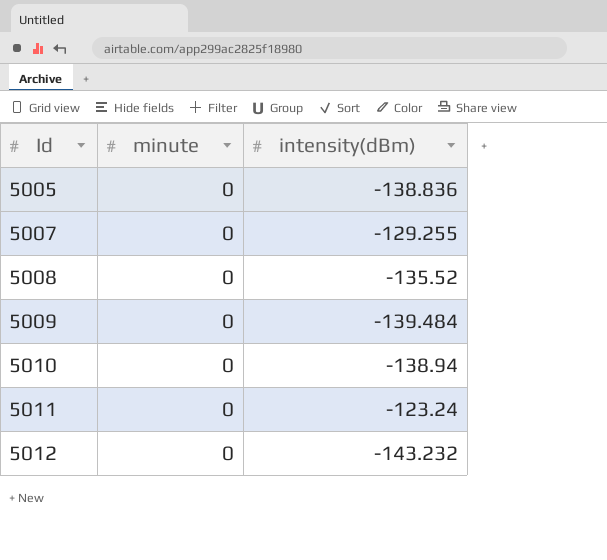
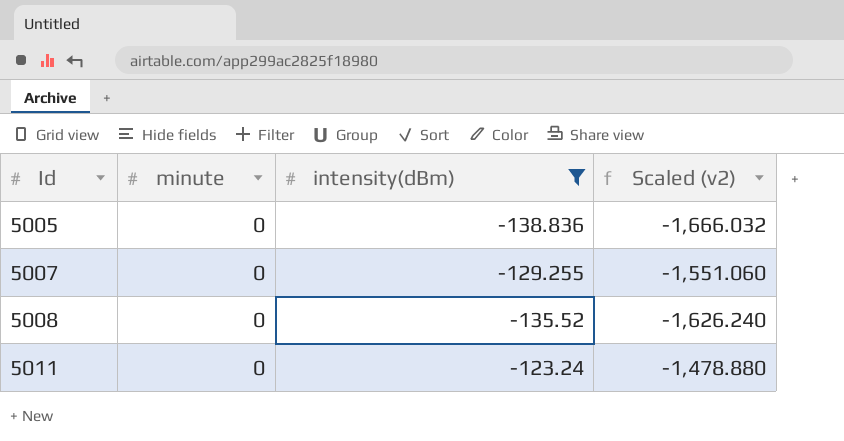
filter: none -> intensity(dBm) >= -138.836
column Scaled (v2) | formula: none -> [intensity(dBm)] * 12

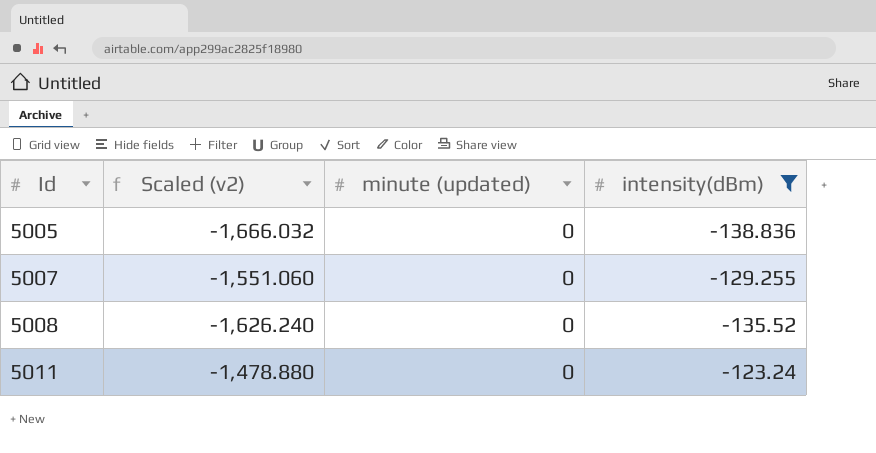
column Scaled (v2) | position: 4 -> 2
column name: minute -> minute (updated)

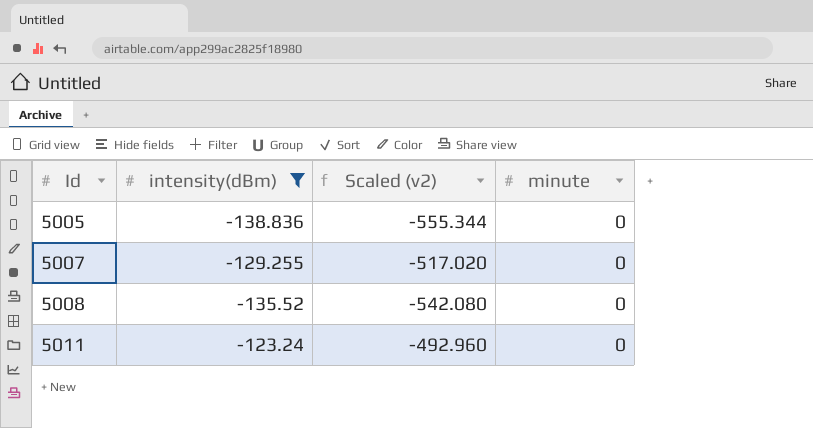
column intensity(dBm) | position: 4 -> 2
column Scaled (v2) | formula: [intensity(dBm)] * 12 -> [intensity(dBm)] * 4
column name: minute (updated) -> minute

